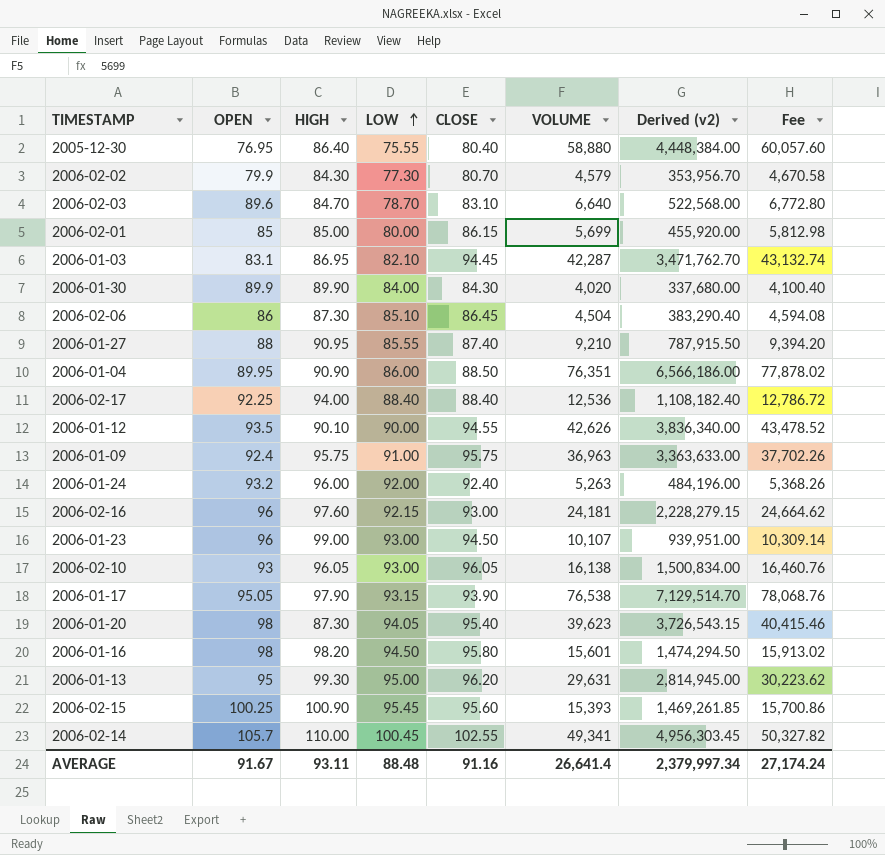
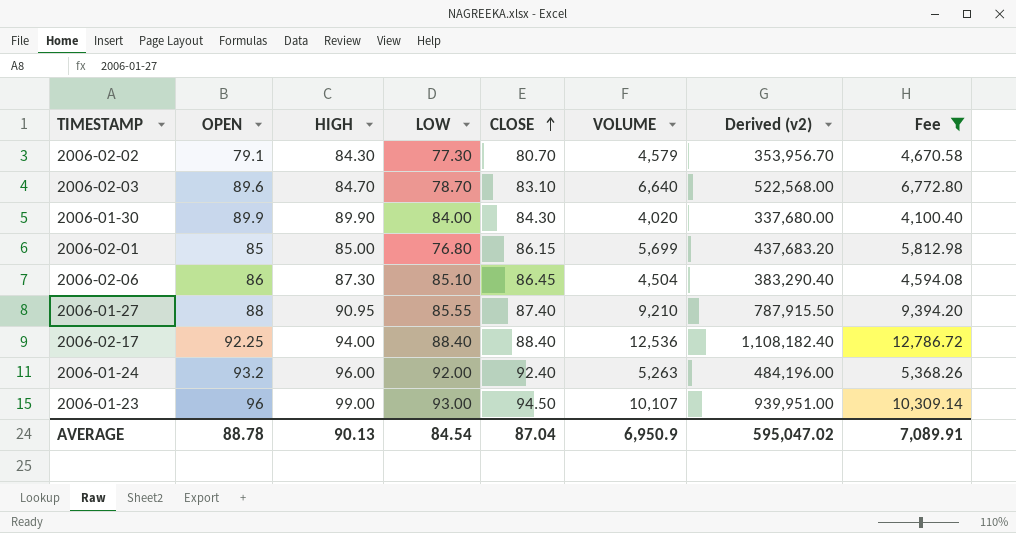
filter: none -> Fee <= 12,786.72
row order: LOW ascending -> CLOSE ascending
2006-02-02 | OPEN: 79.9 -> 79.1
2006-02-01 | LOW: 80.00 -> 76.80
2006-02-01 | Derived (v2): 455,920.00 -> 437,683.20
AVERAGE | OPEN: 91.67 -> 88.78
AVERAGE | HIGH: 93.11 -> 90.13
AVERAGE | LOW: 88.48 -> 84.54
AVERAGE | CLOSE: 91.16 -> 87.04
AVERAGE | VOLUME: 26,641.4 -> 6,950.9
AVERAGE | Derived (v2): 2,379,997.34 -> 595,047.02
AVERAGE | Fee: 27,174.24 -> 7,089.91

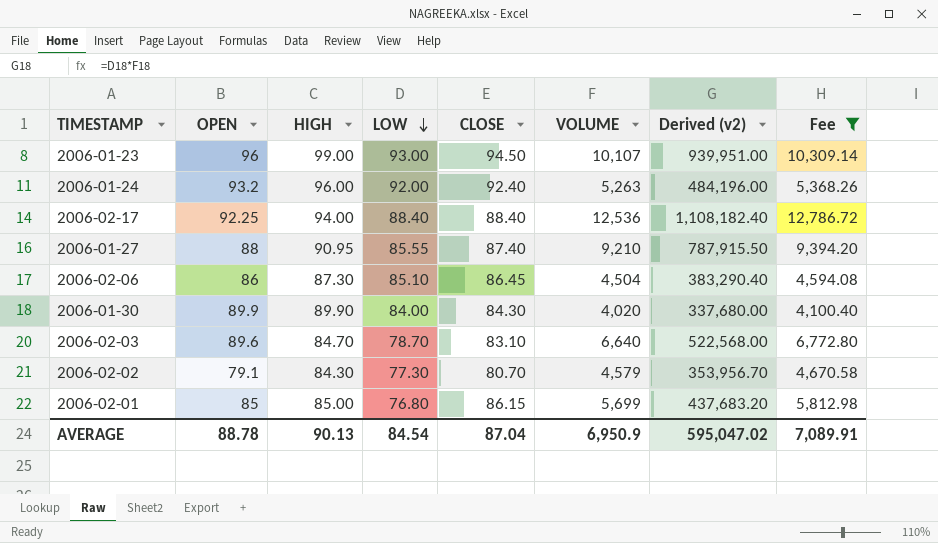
row order: CLOSE ascending -> LOW descending

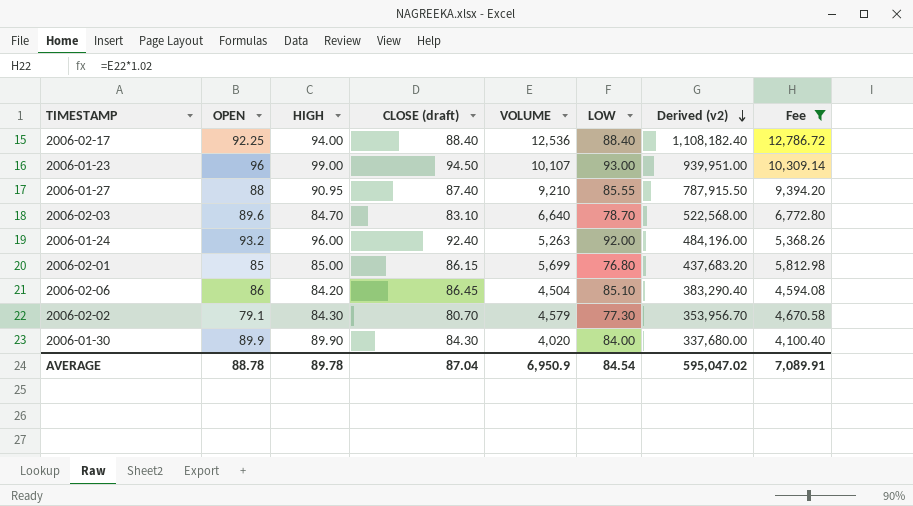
row order: LOW descending -> Derived (v2) descending
column name: CLOSE -> CLOSE (draft)
column LOW | position: 4 -> 6
2006-02-06 | HIGH: 87.30 -> 84.20
AVERAGE | HIGH: 90.13 -> 89.78

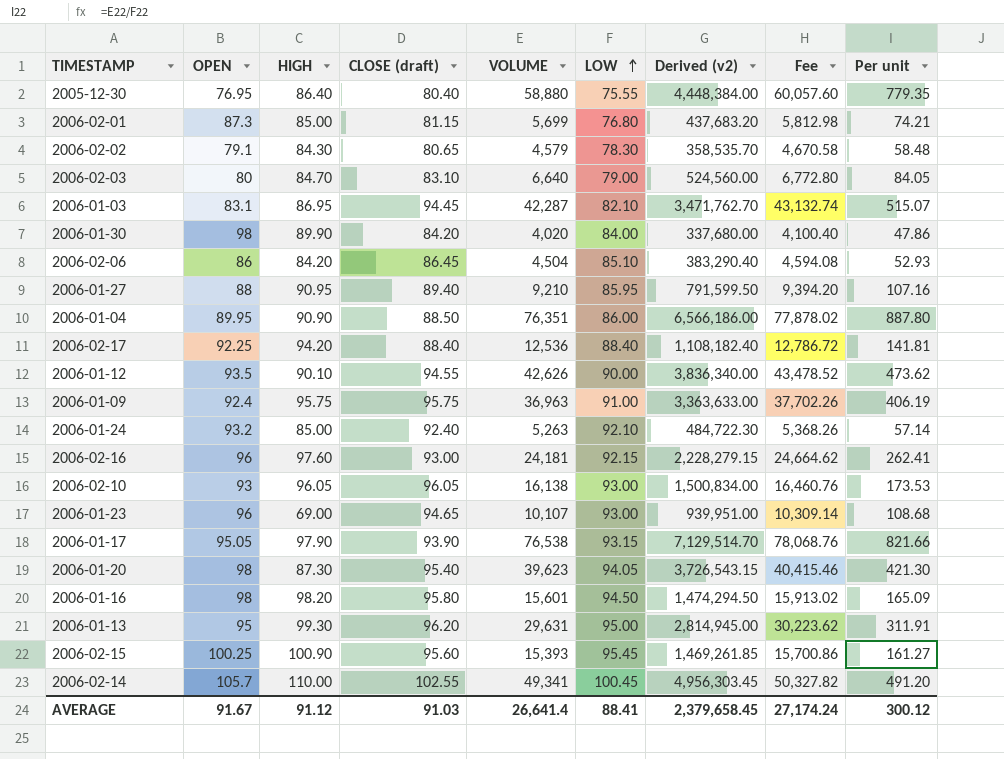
filter: Fee <= 12,786.72 -> none
row order: Derived (v2) descending -> LOW ascending
column Per unit | formula: none -> [VOLUME] / [LOW]
2006-02-01 | OPEN: 85 -> 87.3
2006-02-01 | CLOSE (draft): 86.15 -> 81.15
2006-02-02 | CLOSE (draft): 80.70 -> 80.65
2006-02-02 | LOW: 77.30 -> 78.30
2006-02-02 | Derived (v2): 353,956.70 -> 358,535.70
2006-02-03 | OPEN: 89.6 -> 80
2006-02-03 | LOW: 78.70 -> 79.00
2006-02-03 | Derived (v2): 522,568.00 -> 524,560.00
2006-01-30 | OPEN: 89.9 -> 98
2006-01-30 | CLOSE (draft): 84.30 -> 84.20
2006-01-27 | CLOSE (draft): 87.40 -> 89.40
2006-01-27 | LOW: 85.55 -> 85.95
2006-01-27 | Derived (v2): 787,915.50 -> 791,599.50
2006-02-17 | HIGH: 94.00 -> 94.20
2006-01-24 | HIGH: 96.00 -> 85.00
2006-01-24 | LOW: 92.00 -> 92.10
2006-01-24 | Derived (v2): 484,196.00 -> 484,722.30
2006-01-23 | HIGH: 99.00 -> 69.00
2006-01-23 | CLOSE (draft): 94.50 -> 94.65
AVERAGE | OPEN: 88.78 -> 91.67
AVERAGE | HIGH: 89.78 -> 91.12
AVERAGE | CLOSE (draft): 87.04 -> 91.03
AVERAGE | VOLUME: 6,950.9 -> 26,641.4
AVERAGE | LOW: 84.54 -> 88.41
AVERAGE | Derived (v2): 595,047.02 -> 2,379,658.45
AVERAGE | Fee: 7,089.91 -> 27,174.24

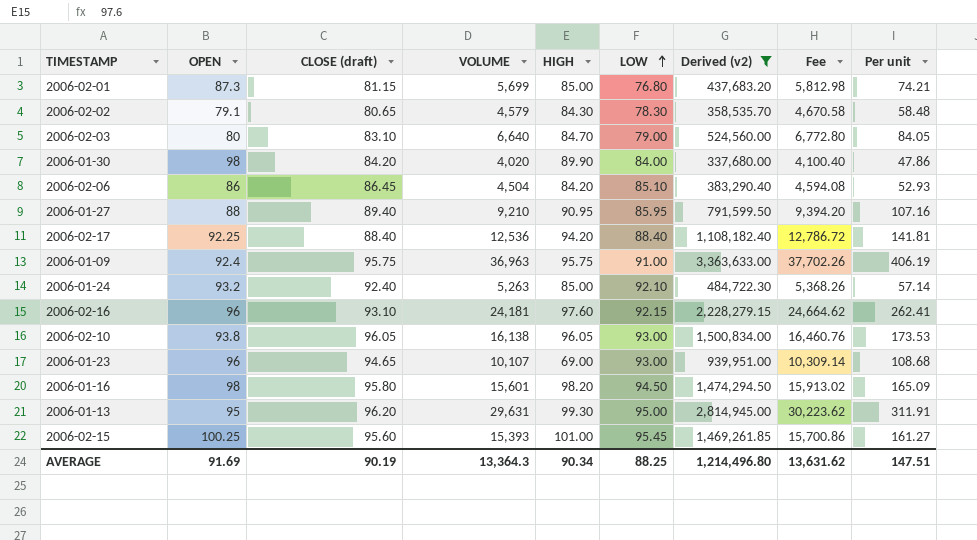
filter: none -> Derived (v2) <= 3,363,633.00
column HIGH | position: 3 -> 5
2006-02-16 | CLOSE (draft): 93.00 -> 93.10
2006-02-10 | OPEN: 93 -> 93.8
2006-02-15 | HIGH: 100.90 -> 101.00
AVERAGE | OPEN: 91.67 -> 91.69
AVERAGE | CLOSE (draft): 91.03 -> 90.19
AVERAGE | VOLUME: 26,641.4 -> 13,364.3
AVERAGE | HIGH: 91.12 -> 90.34
AVERAGE | LOW: 88.41 -> 88.25
AVERAGE | Derived (v2): 2,379,658.45 -> 1,214,496.80
AVERAGE | Fee: 27,174.24 -> 13,631.62
AVERAGE | Per unit: 300.12 -> 147.51

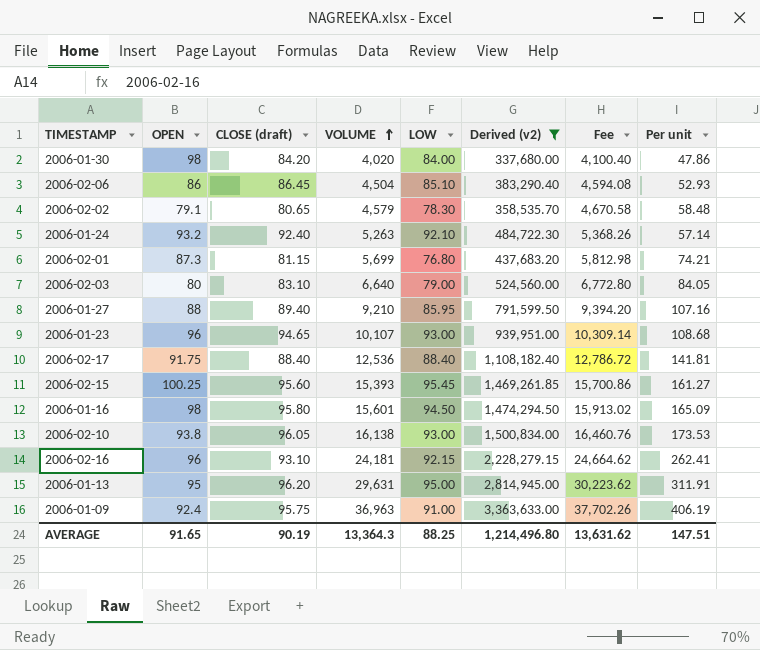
row order: LOW ascending -> VOLUME ascending
column HIGH | position: 5 -> none
2006-02-17 | OPEN: 92.25 -> 91.75
AVERAGE | OPEN: 91.69 -> 91.65

